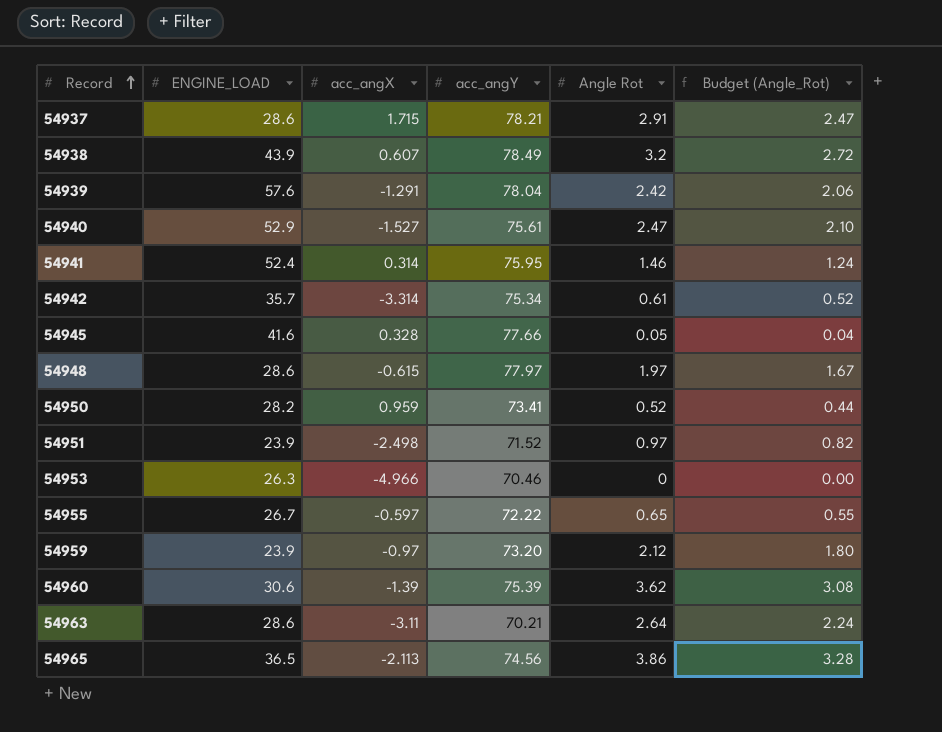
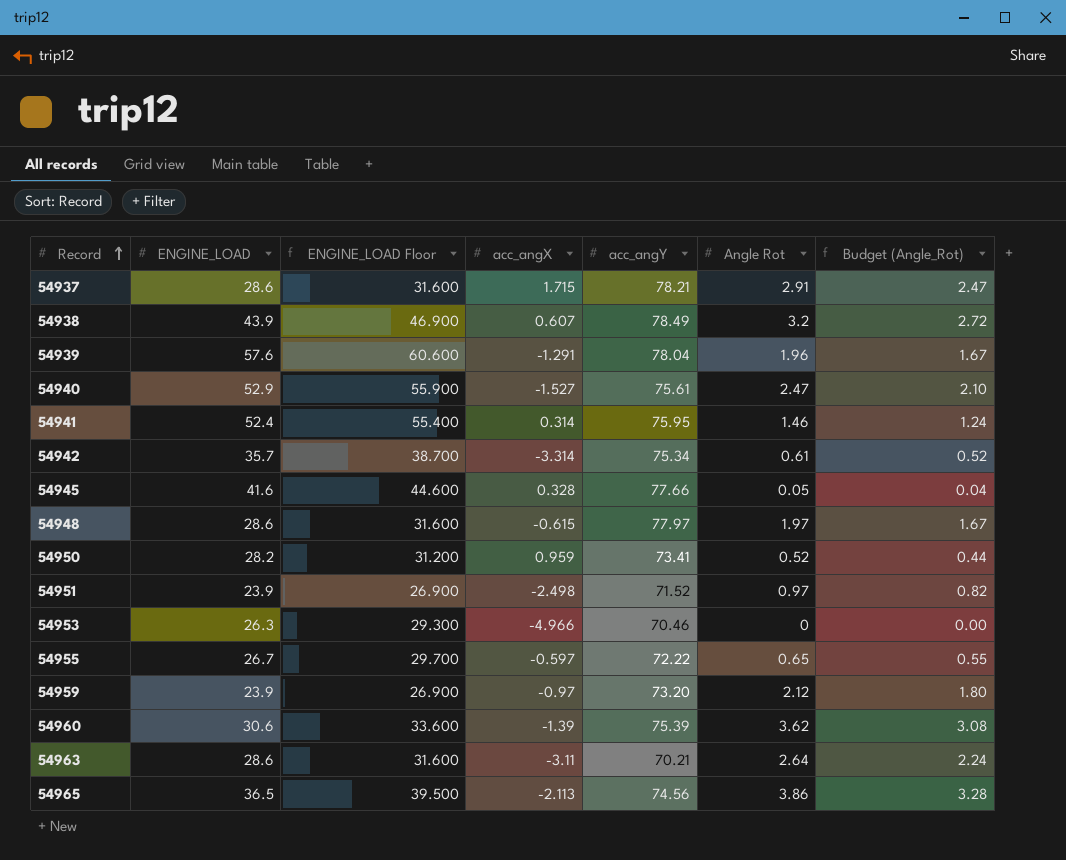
column ENGINE_LOAD Floor | formula: none -> [ENGINE_LOAD] + 3
54939 | Angle Rot: 2.42 -> 1.96
54939 | Budget (Angle_Rot): 2.06 -> 1.67

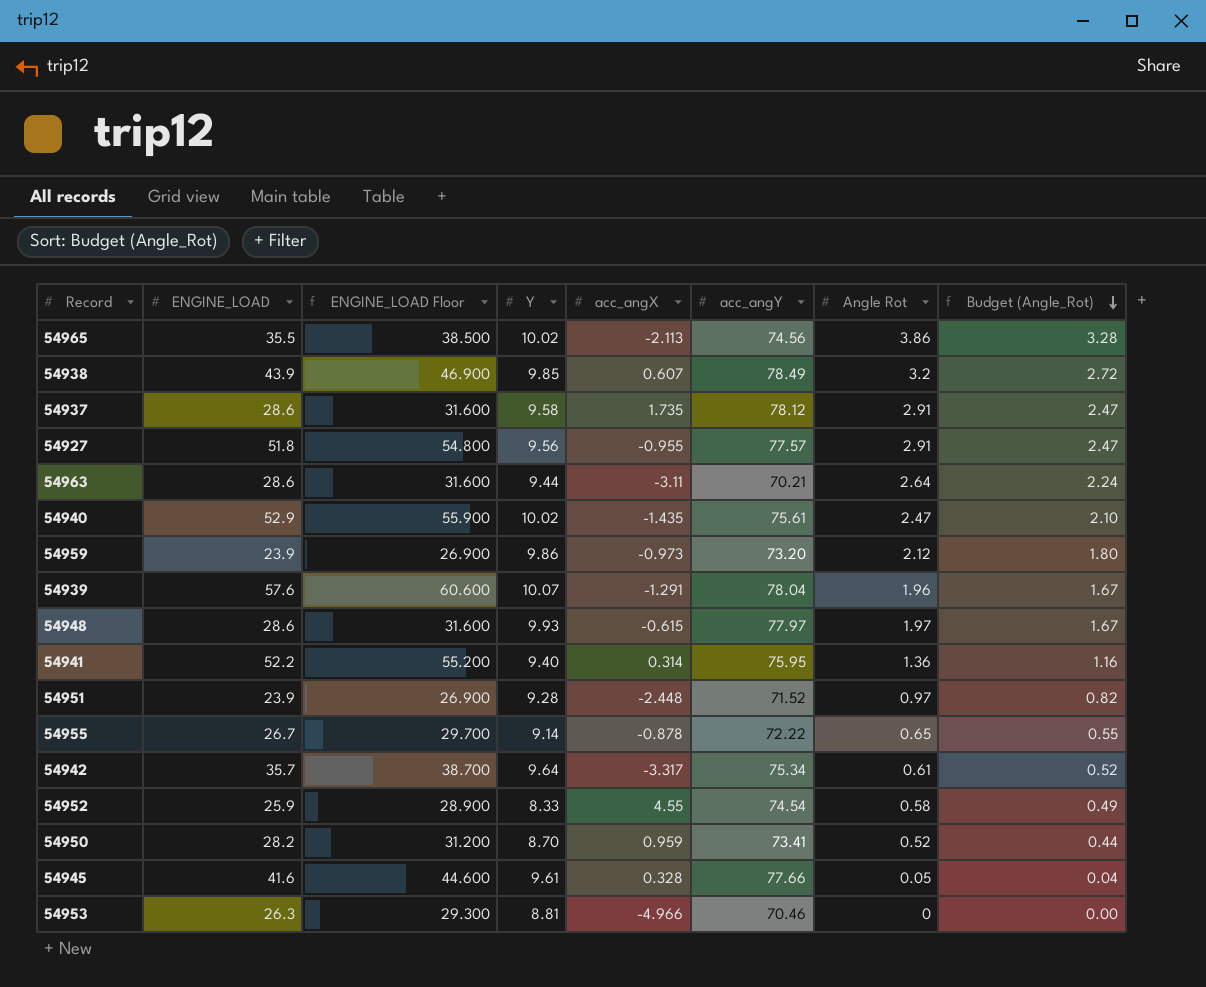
row order: Record ascending -> Budget (Angle_Rot) descending
column Y | position: none -> 4
row 54960: 30.6 | 33.600 | -1.39 | 75.39 | 3.62 | 3.08 -> none
54965 | ENGINE_LOAD: 36.5 -> 35.5
54965 | ENGINE_LOAD Floor: 39.500 -> 38.500
54937 | acc_angX: 1.715 -> 1.735
54937 | acc_angY: 78.21 -> 78.12
row 54927: none -> 51.8 | 54.800 | 9.56 | -0.955 | 77.57 | 2.91 | 2.47
54940 | acc_angX: -1.527 -> -1.435
54959 | acc_angX: -0.97 -> -0.973
54941 | ENGINE_LOAD: 52.4 -> 52.2
54941 | ENGINE_LOAD Floor: 55.400 -> 55.200
54941 | Angle Rot: 1.46 -> 1.36
54941 | Budget (Angle_Rot): 1.24 -> 1.16
54951 | acc_angX: -2.498 -> -2.448
54955 | acc_angX: -0.597 -> -0.878
54942 | acc_angX: -3.314 -> -3.317
row 54952: none -> 25.9 | 28.900 | 8.33 | 4.55 | 74.54 | 0.58 | 0.49

